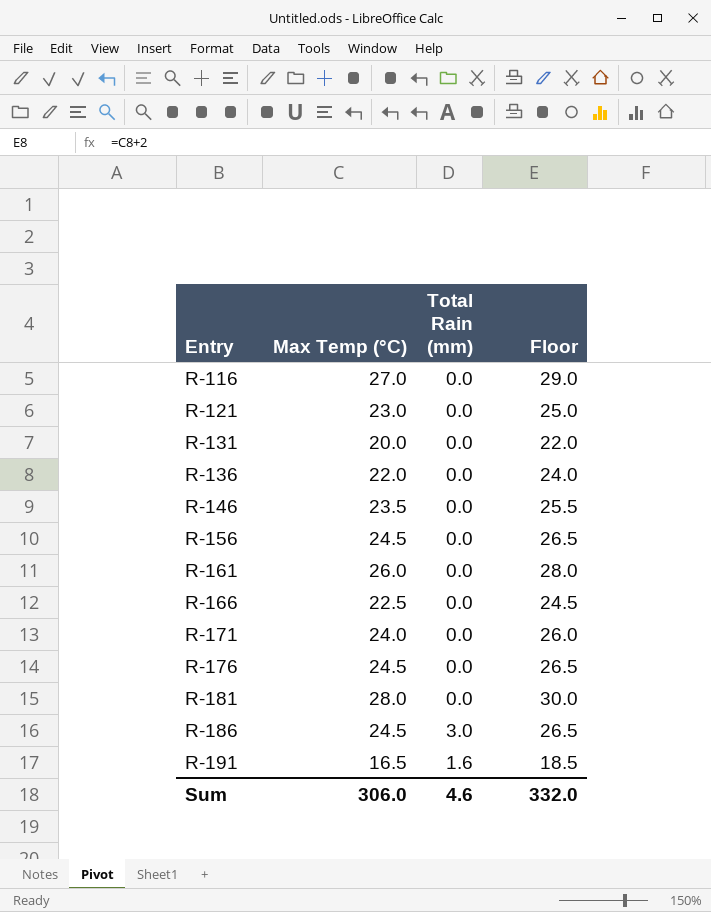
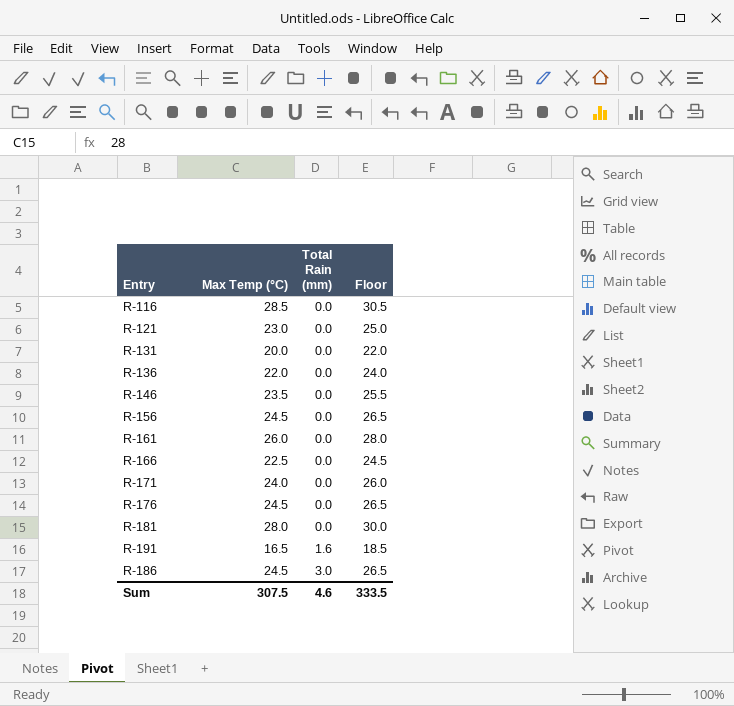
row order: Entry ascending -> Total Rain (mm) ascending
R-116 | Max Temp (°C): 27.0 -> 28.5
R-116 | Floor: 29.0 -> 30.5
Sum | Max Temp (°C): 306.0 -> 307.5
Sum | Floor: 332.0 -> 333.5

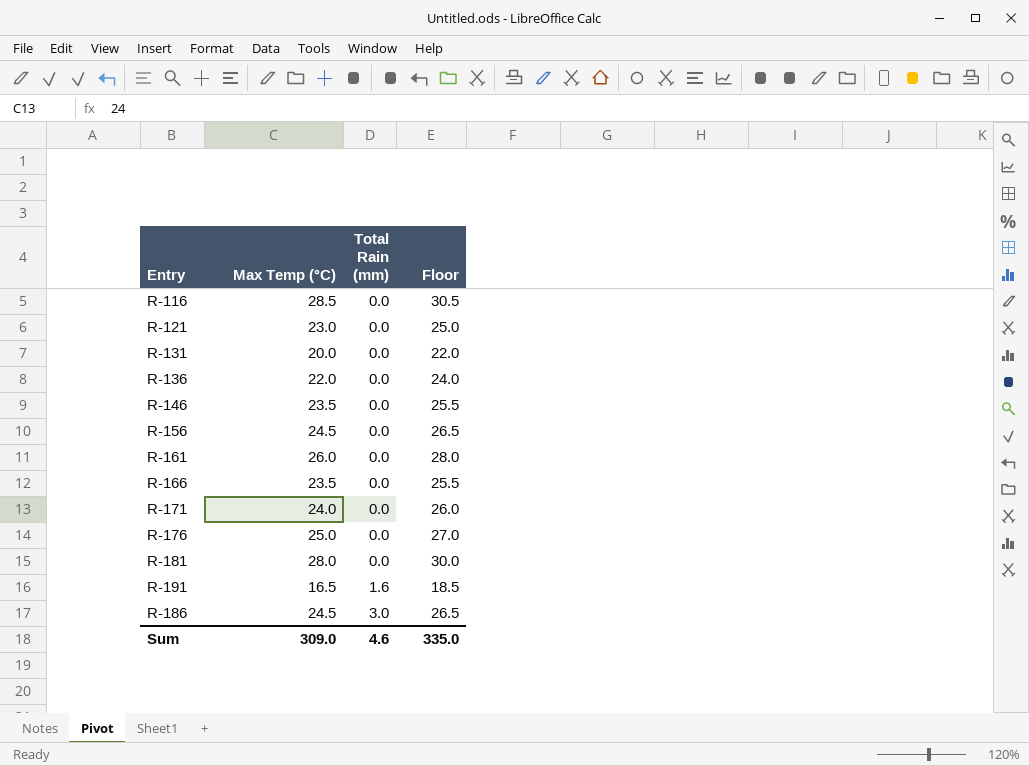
R-166 | Max Temp (°C): 22.5 -> 23.5
R-166 | Floor: 24.5 -> 25.5
R-176 | Max Temp (°C): 24.5 -> 25.0
R-176 | Floor: 26.5 -> 27.0
Sum | Max Temp (°C): 307.5 -> 309.0
Sum | Floor: 333.5 -> 335.0

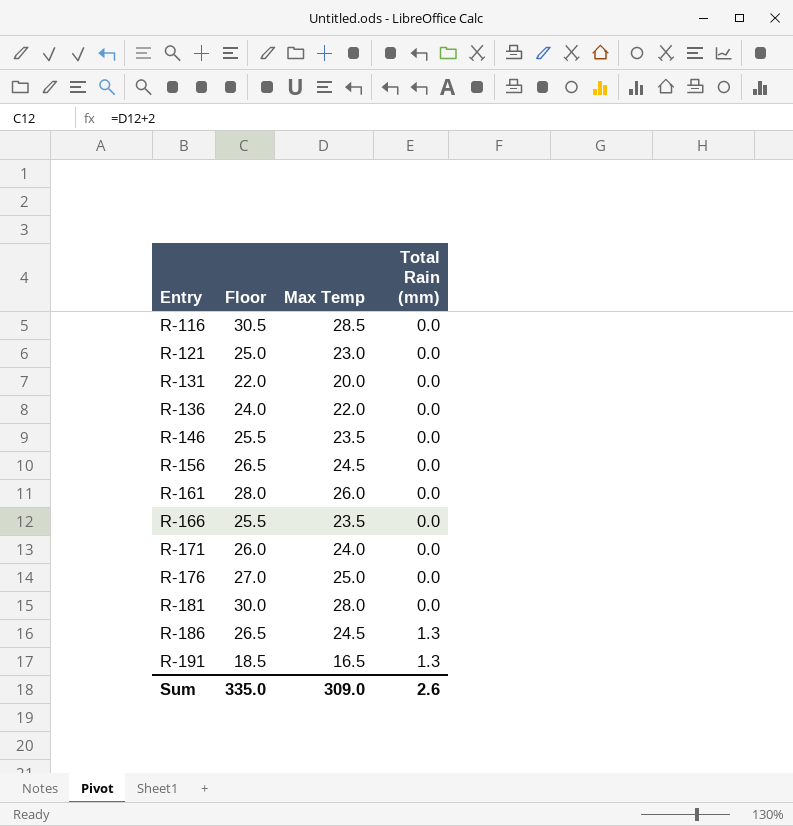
row order: Total Rain (mm) ascending -> Entry ascending
column Floor | position: 4 -> 2
column name: Max Temp (°C) -> Max Temp
R-186 | Total Rain (mm): 3.0 -> 1.3
R-191 | Total Rain (mm): 1.6 -> 1.3
Sum | Total Rain (mm): 4.6 -> 2.6

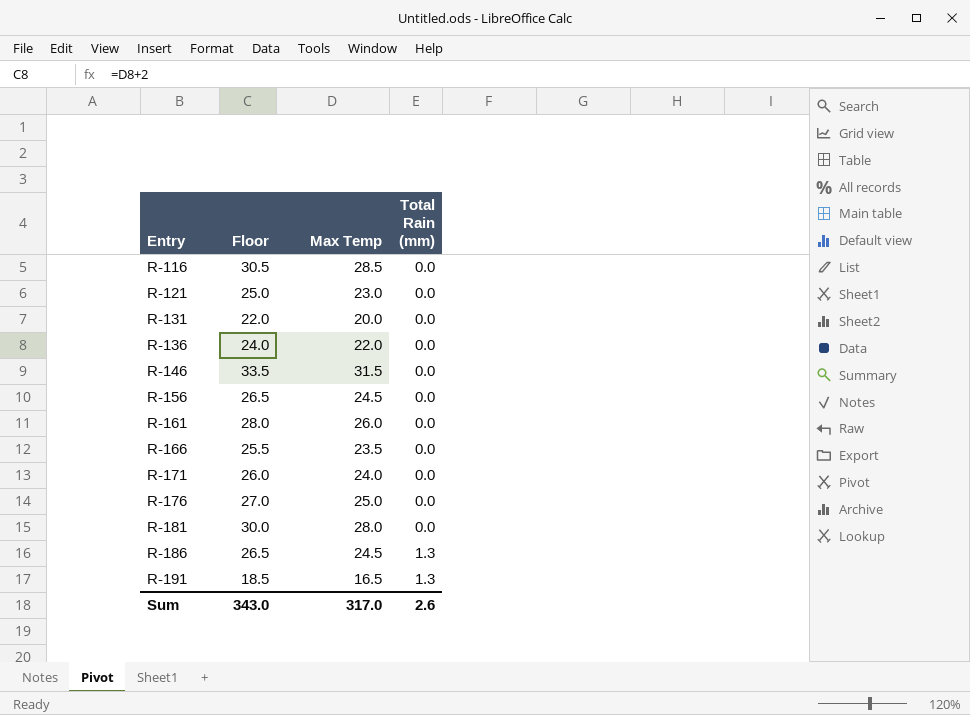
R-146 | Floor: 25.5 -> 33.5
R-146 | Max Temp: 23.5 -> 31.5
Sum | Floor: 335.0 -> 343.0
Sum | Max Temp: 309.0 -> 317.0

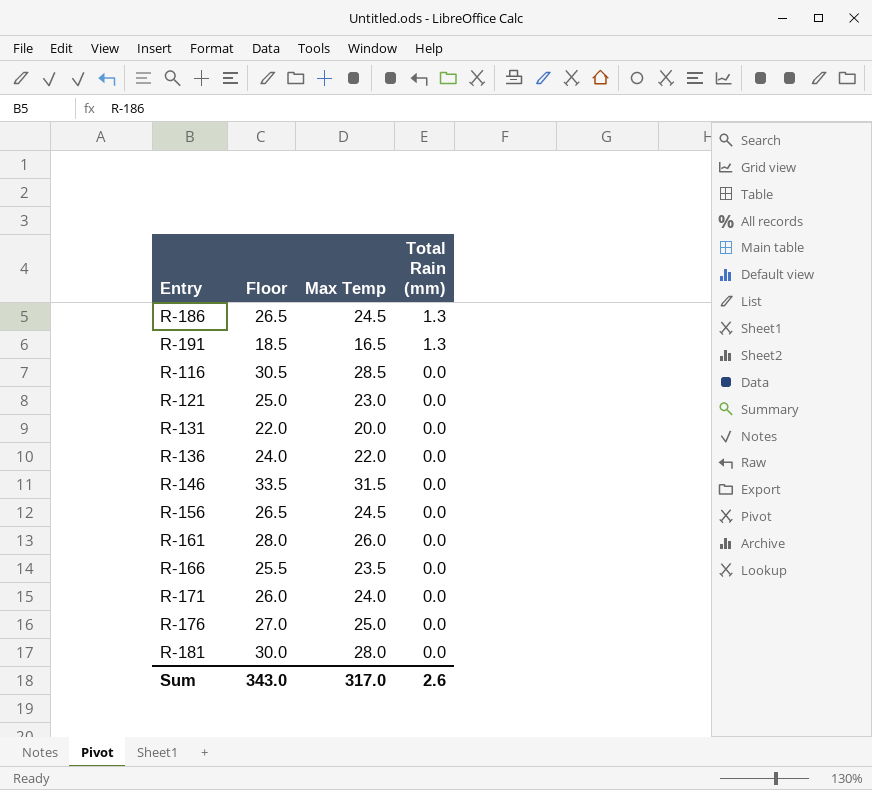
row order: Entry ascending -> Total Rain (mm) descending

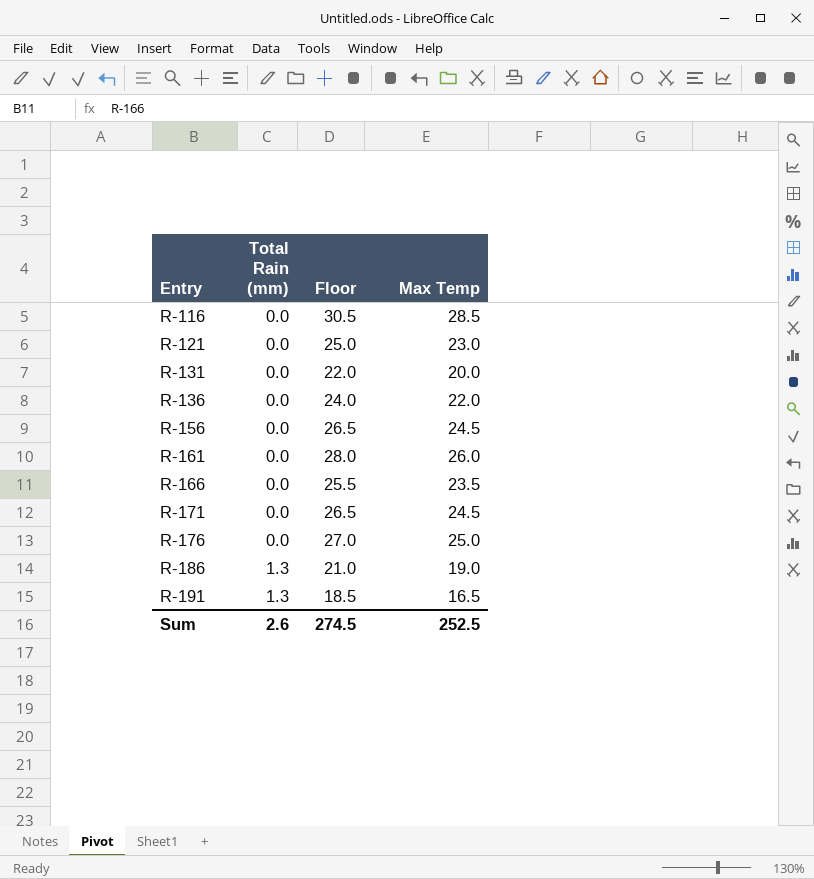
row order: Total Rain (mm) descending -> Entry ascending
column Total Rain (mm) | position: 4 -> 2
row R-146: 33.5 | 31.5 | 0.0 -> none
row R-181: 30.0 | 28.0 | 0.0 -> none
R-171 | Floor: 26.0 -> 26.5
R-171 | Max Temp: 24.0 -> 24.5
R-186 | Floor: 26.5 -> 21.0
R-186 | Max Temp: 24.5 -> 19.0
Sum | Floor: 343.0 -> 274.5
Sum | Max Temp: 317.0 -> 252.5

